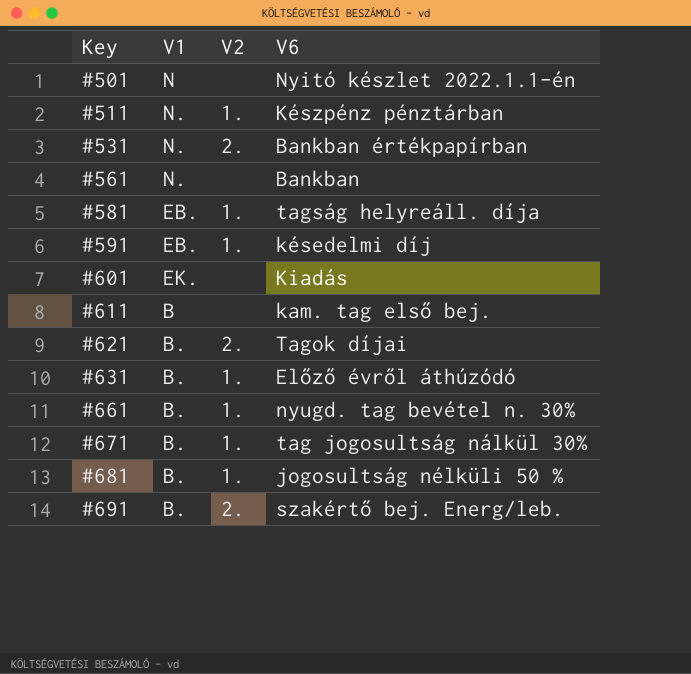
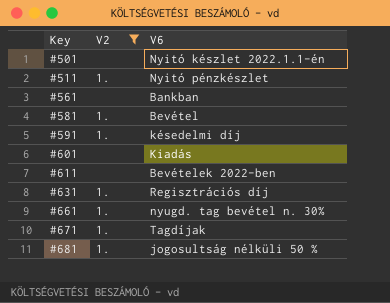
filter: none -> V2 != 2.
column V1 | position: 2 -> none
#511 | V6: Készpénz pénztárban -> Nyitó pénzkészlet
#581 | V6: tagság helyreáll. díja -> Bevétel
#611 | V6: kam. tag első bej. -> Bevételek 2022-ben
#631 | V6: Előző évről áthúzódó -> Regisztrációs díj
#671 | V6: tag jogosultság nálkül 30% -> Tagdíjak

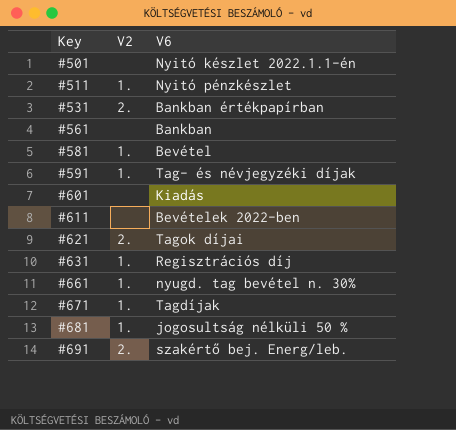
filter: V2 != 2. -> none
#591 | V6: késedelmi díj -> Tag- és névjegyzéki díjak

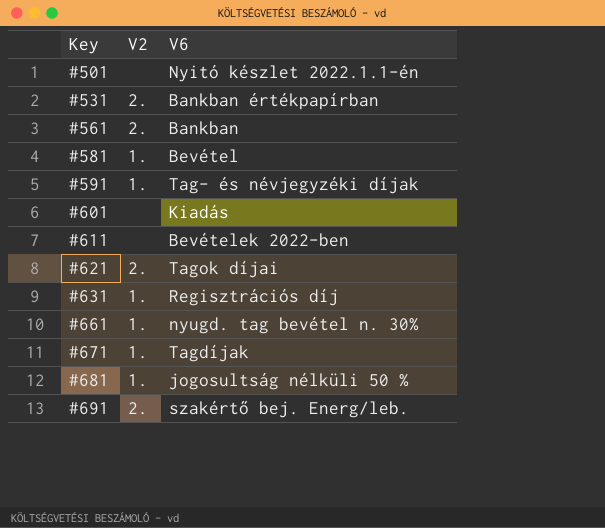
row #511: 1. | Nyitó pénzkészlet -> none
#561 | V2: none -> 2.

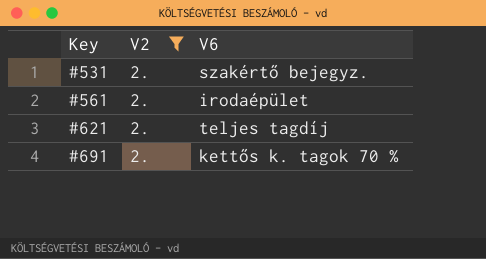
filter: none -> V2 = 2.
#531 | V6: Bankban értékpapírban -> szakértő bejegyz.
#561 | V6: Bankban -> irodaépület
#621 | V6: Tagok díjai -> teljes tagdíj
#691 | V6: szakértő bej. Energ/leb. -> kettős k. tagok 70 %

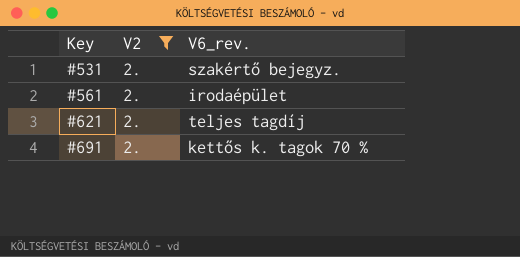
column name: V6 -> V6_rev.

